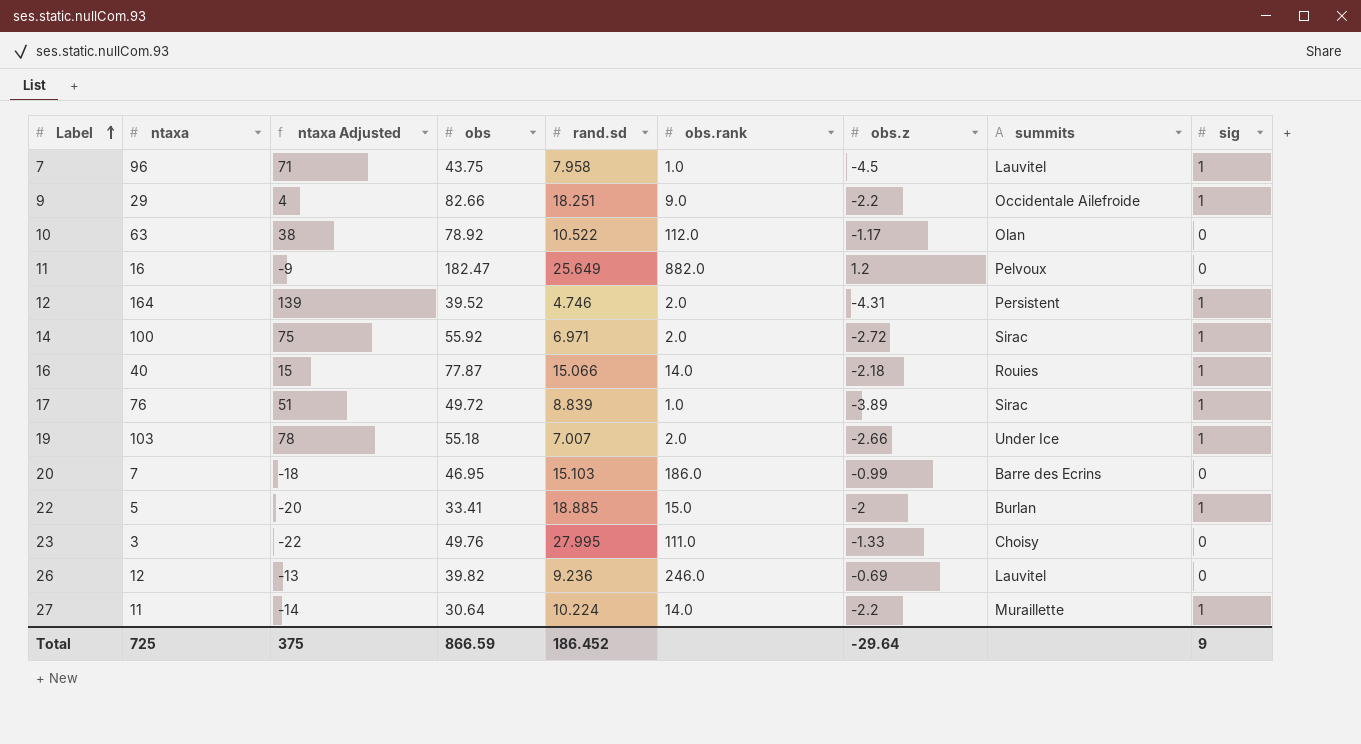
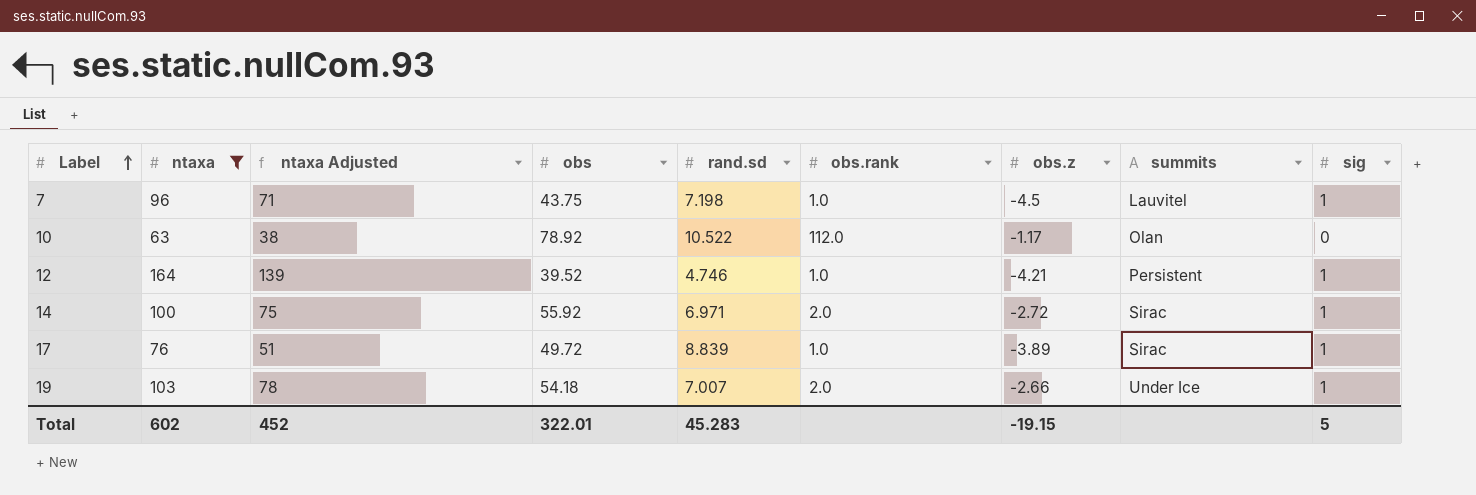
filter: none -> ntaxa >= 63
7 | rand.sd: 7.958 -> 7.198
12 | obs.rank: 2.0 -> 1.0
12 | obs.z: -4.31 -> -4.21
19 | obs: 55.18 -> 54.18
Total | ntaxa: 725 -> 602
Total | ntaxa Adjusted: 375 -> 452
Total | obs: 866.59 -> 322.01
Total | rand.sd: 186.452 -> 45.283
Total | obs.z: -29.64 -> -19.15
Total | sig: 9 -> 5

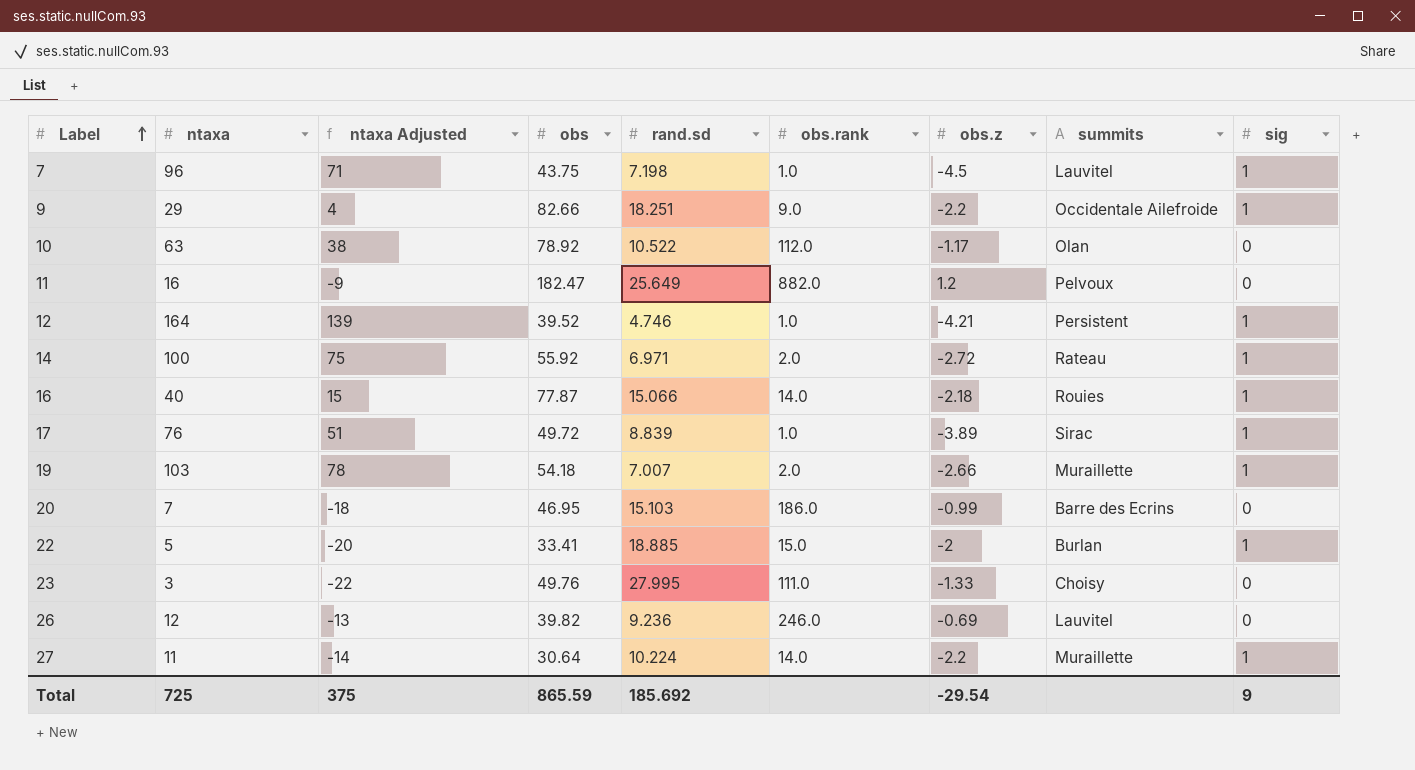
filter: ntaxa >= 63 -> none
14 | summits: Sirac -> Rateau
19 | summits: Under Ice -> Muraillette
Total | ntaxa: 602 -> 725
Total | ntaxa Adjusted: 452 -> 375
Total | obs: 322.01 -> 865.59
Total | rand.sd: 45.283 -> 185.692
Total | obs.z: -19.15 -> -29.54
Total | sig: 5 -> 9

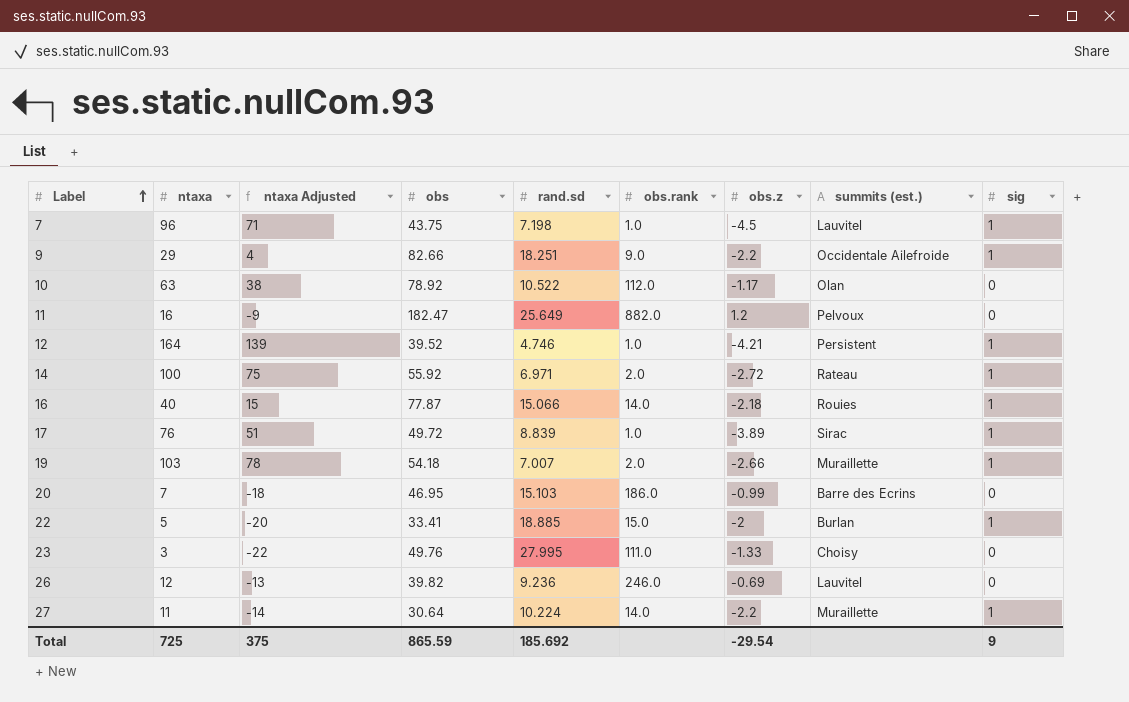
column name: summits -> summits (est.)

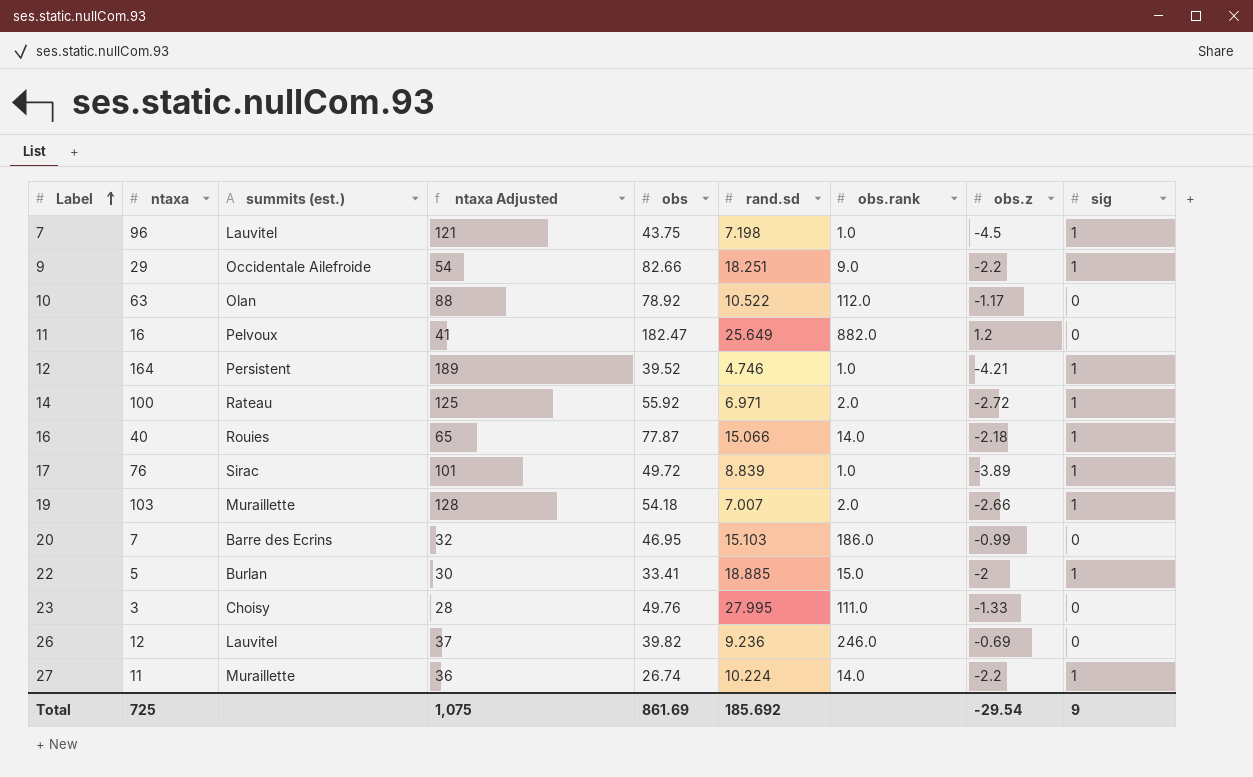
column summits (est.) | position: 8 -> 3
column ntaxa Adjusted | formula: [ntaxa] - 25 -> [ntaxa] + 25
27 | obs: 30.64 -> 26.74
Total | ntaxa Adjusted: 375 -> 1,075
Total | obs: 865.59 -> 861.69

